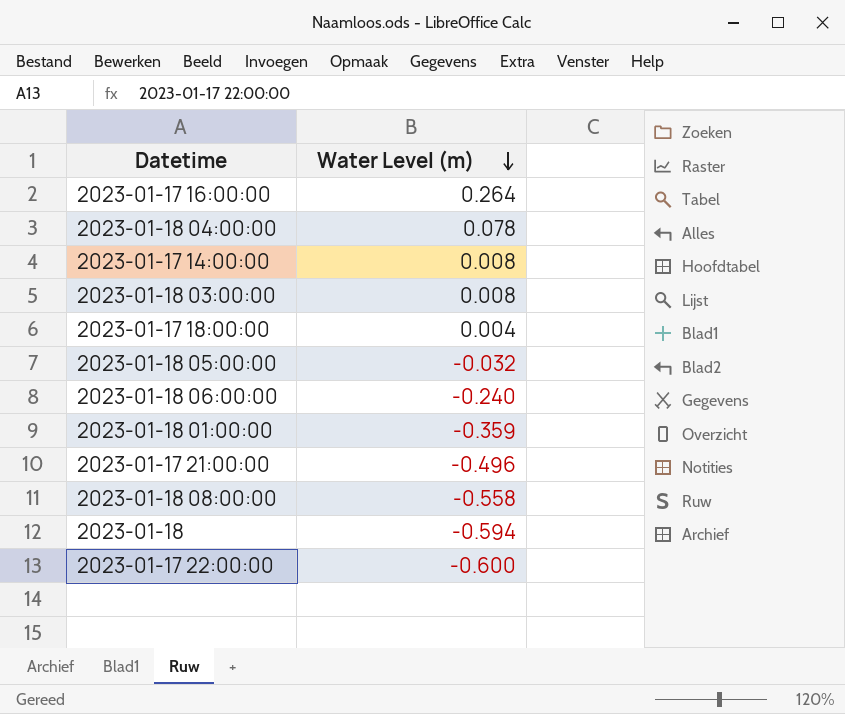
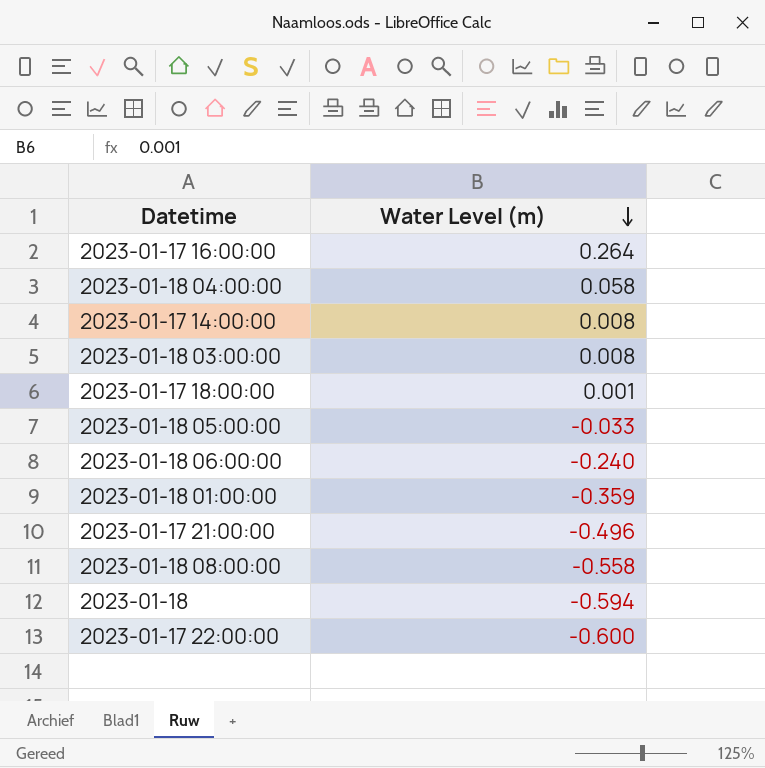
2023-01-18 04:00:00 | Water Level (m): 0.078 -> 0.058
2023-01-17 18:00:00 | Water Level (m): 0.004 -> 0.001
2023-01-18 05:00:00 | Water Level (m): -0.032 -> -0.033

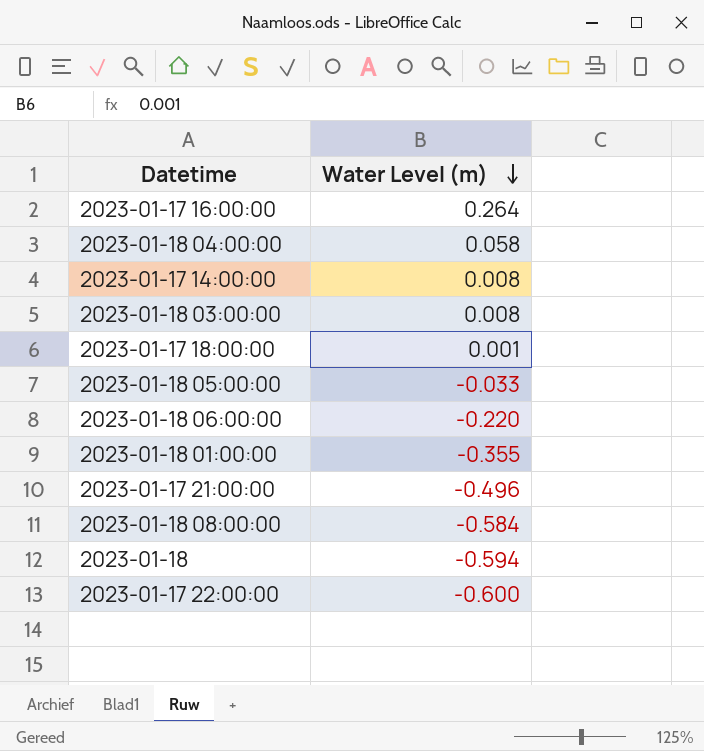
2023-01-18 06:00:00 | Water Level (m): -0.240 -> -0.220
2023-01-18 01:00:00 | Water Level (m): -0.359 -> -0.355
2023-01-18 08:00:00 | Water Level (m): -0.558 -> -0.584

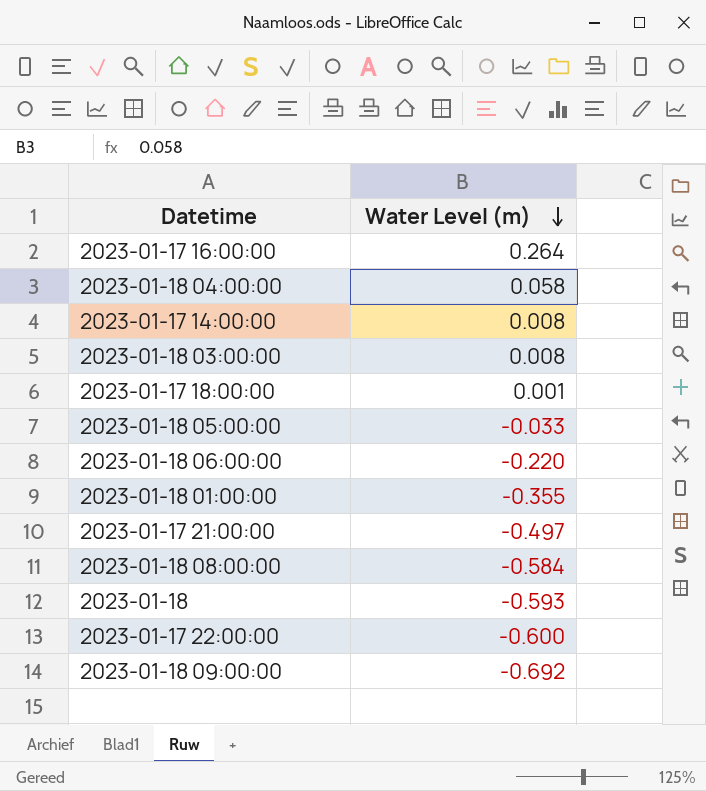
2023-01-17 21:00:00 | Water Level (m): -0.496 -> -0.497
2023-01-18 | Water Level (m): -0.594 -> -0.593
row 2023-01-18 09:00:00: none -> -0.692

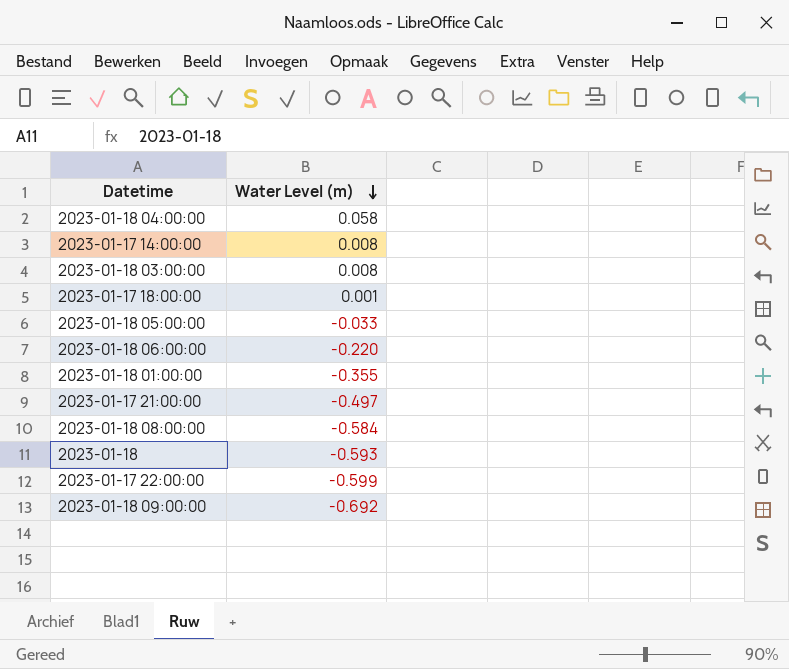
row 2023-01-17 16:00:00: 0.264 -> none
2023-01-17 22:00:00 | Water Level (m): -0.600 -> -0.599

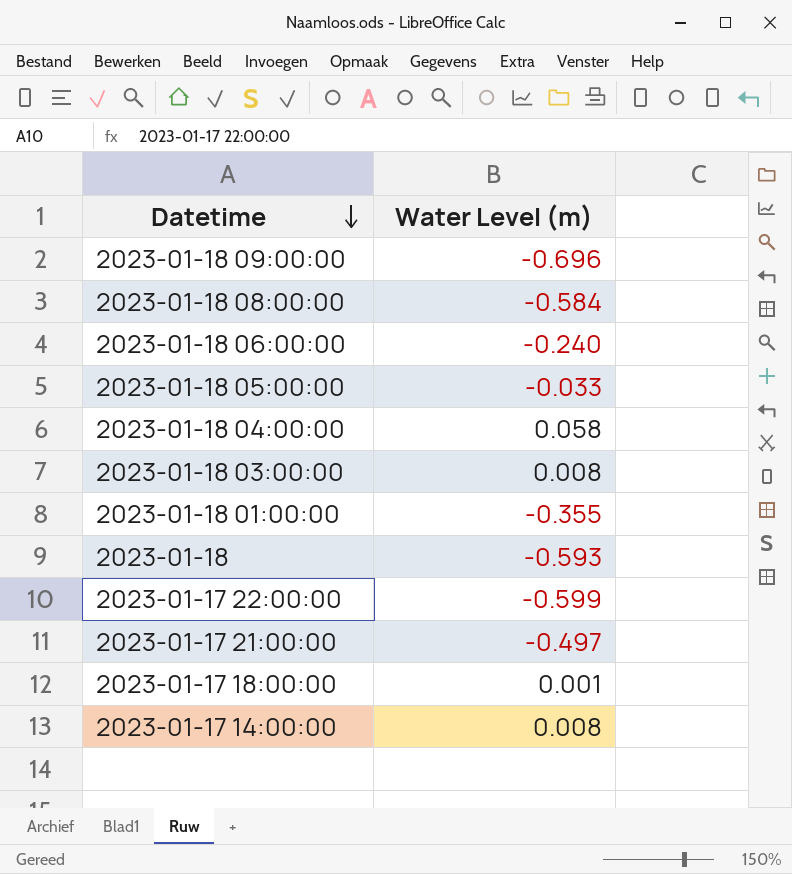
row order: Water Level (m) descending -> Datetime descending
2023-01-18 09:00:00 | Water Level (m): -0.692 -> -0.696
2023-01-18 06:00:00 | Water Level (m): -0.220 -> -0.240

